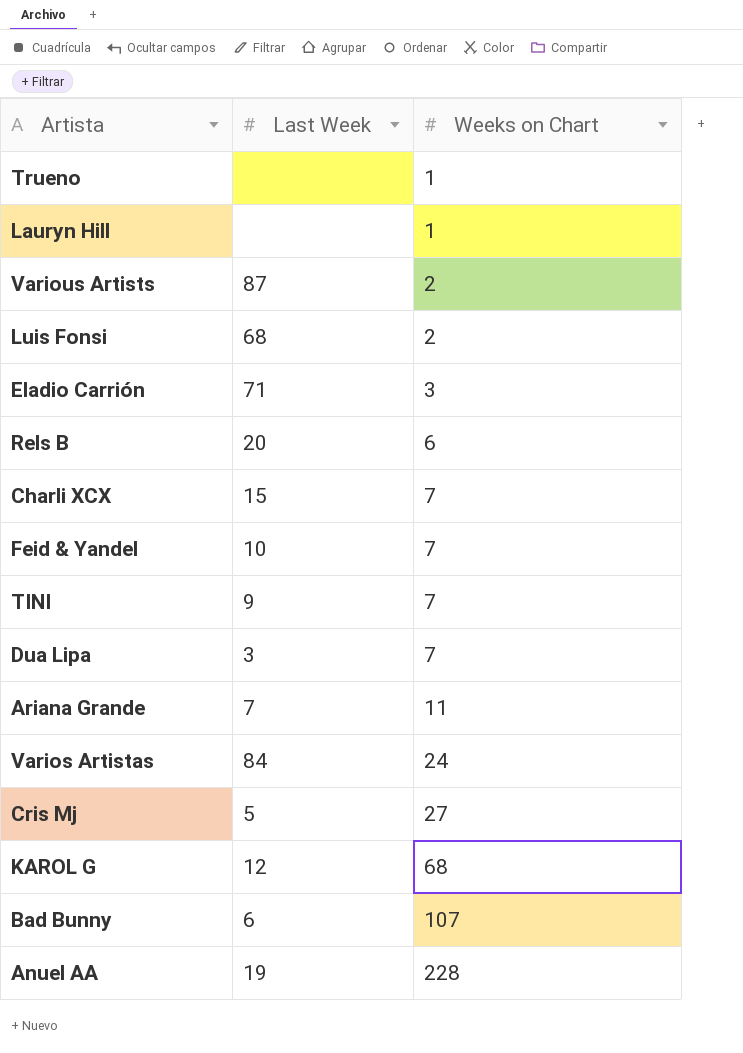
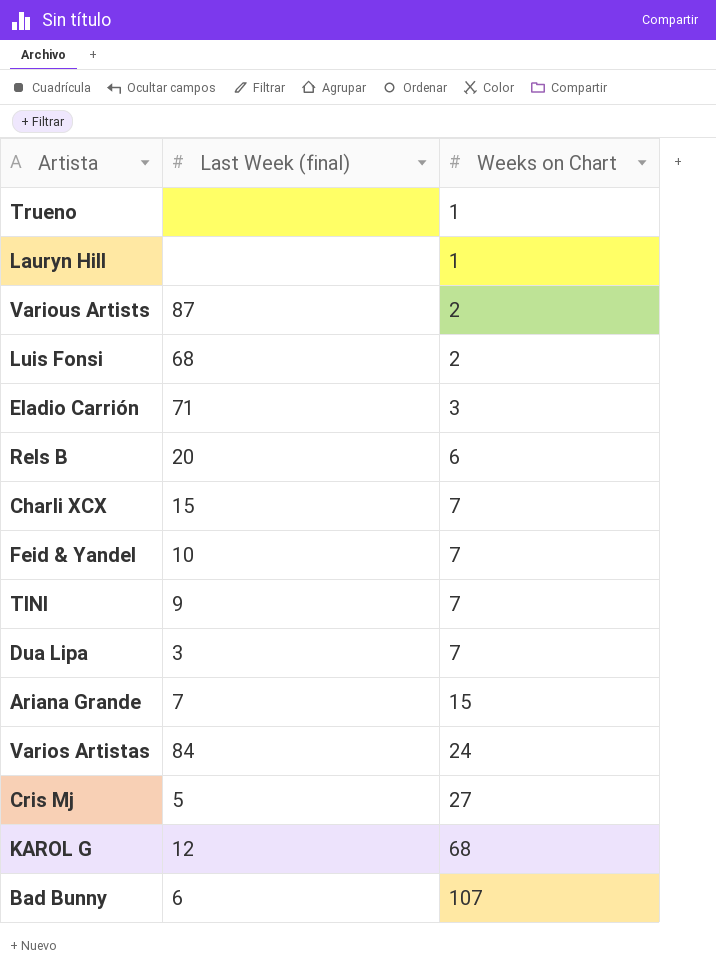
column name: Last Week -> Last Week (final)
row Anuel AA: 19 | 228 -> none
Ariana Grande | Weeks on Chart: 11 -> 15

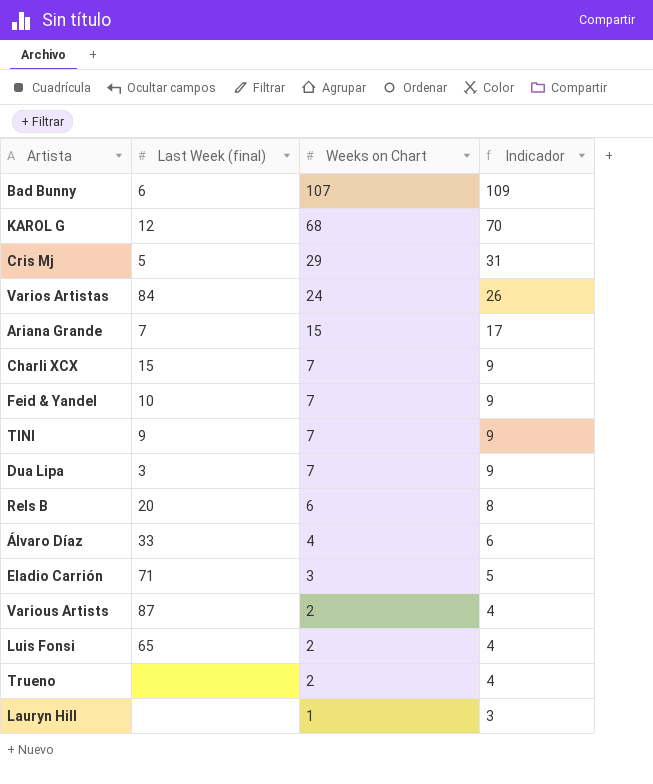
row order: Weeks on Chart ascending -> Weeks on Chart descending
column Indicador | formula: none -> [Weeks on Chart] + 2
Cris Mj | Weeks on Chart: 27 -> 29
row Álvaro Díaz: none -> 33 | 4 | 6
Luis Fonsi | Last Week (final): 68 -> 65
Trueno | Weeks on Chart: 1 -> 2

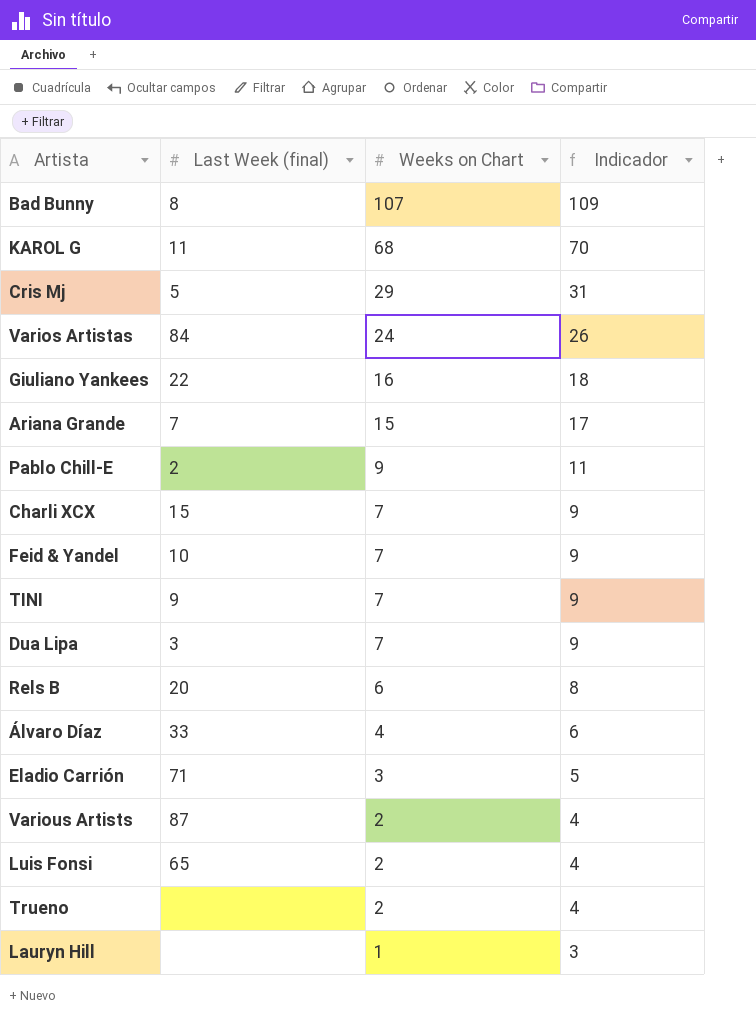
Bad Bunny | Last Week (final): 6 -> 8
KAROL G | Last Week (final): 12 -> 11
row Giuliano Yankees: none -> 22 | 16 | 18
row Pablo Chill-E: none -> 2 | 9 | 11

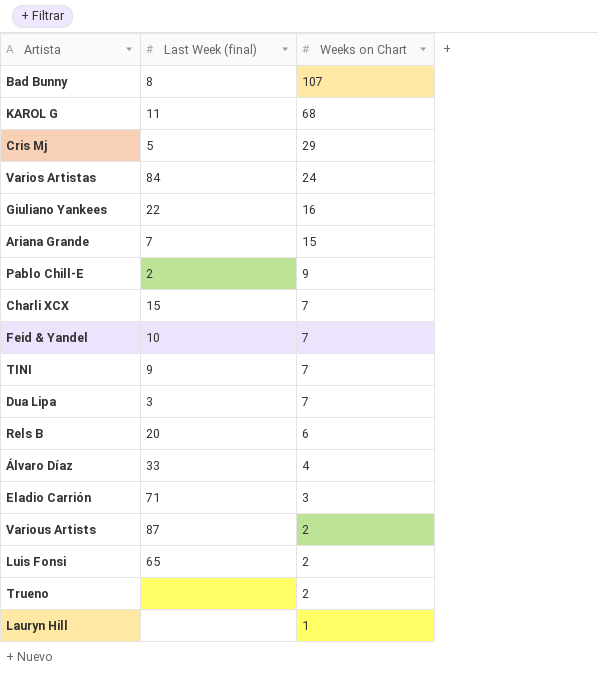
column Indicador | formula: [Weeks on Chart] + 2 -> none

